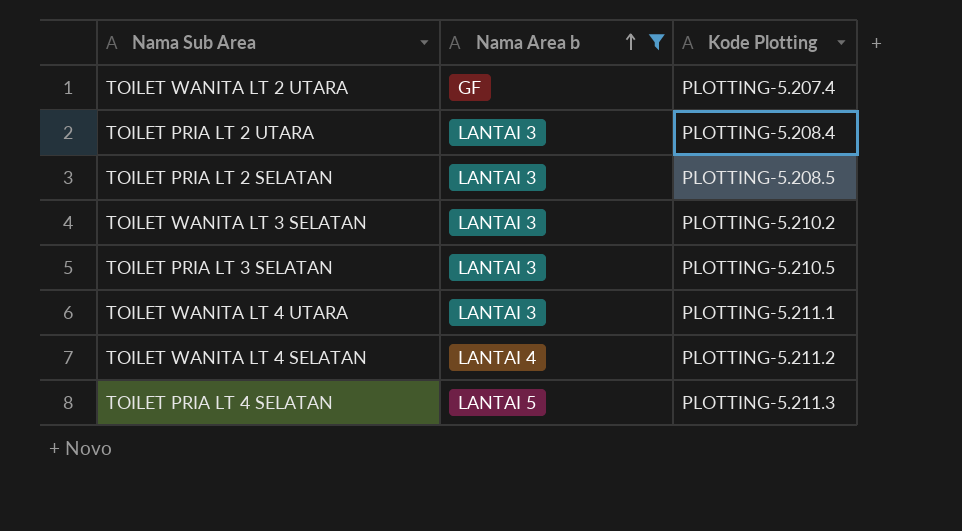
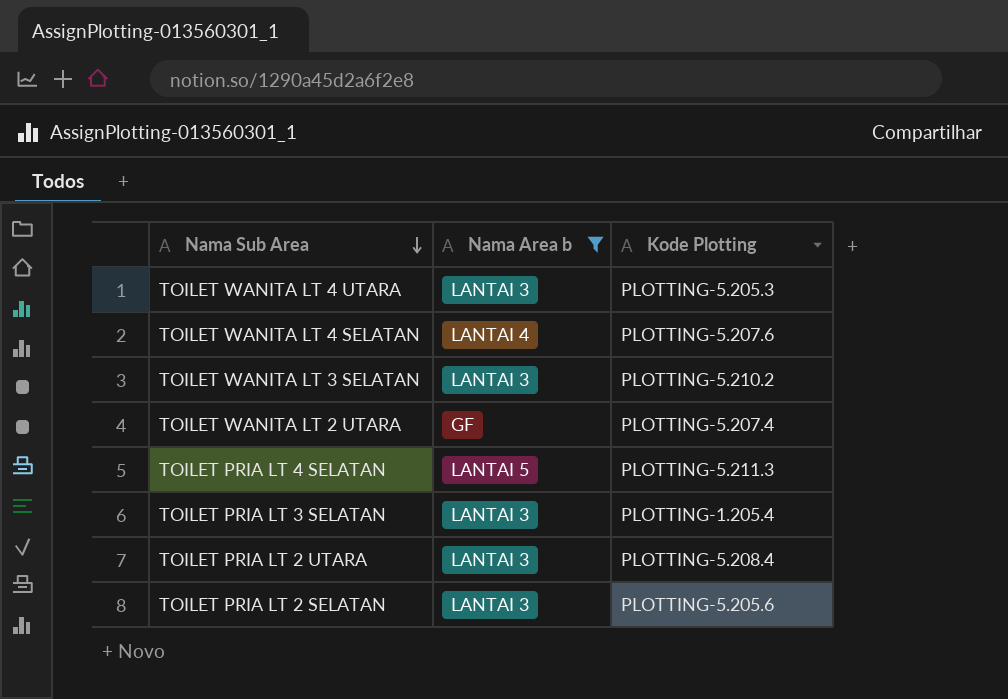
row order: Nama Area b ascending -> Nama Sub Area descending
TOILET WANITA LT 4 UTARA | Kode Plotting: PLOTTING-5.211.1 -> PLOTTING-5.205.3
TOILET WANITA LT 4 SELATAN | Kode Plotting: PLOTTING-5.211.2 -> PLOTTING-5.207.6
TOILET PRIA LT 3 SELATAN | Kode Plotting: PLOTTING-5.210.5 -> PLOTTING-1.205.4
TOILET PRIA LT 2 SELATAN | Kode Plotting: PLOTTING-5.208.5 -> PLOTTING-5.205.6

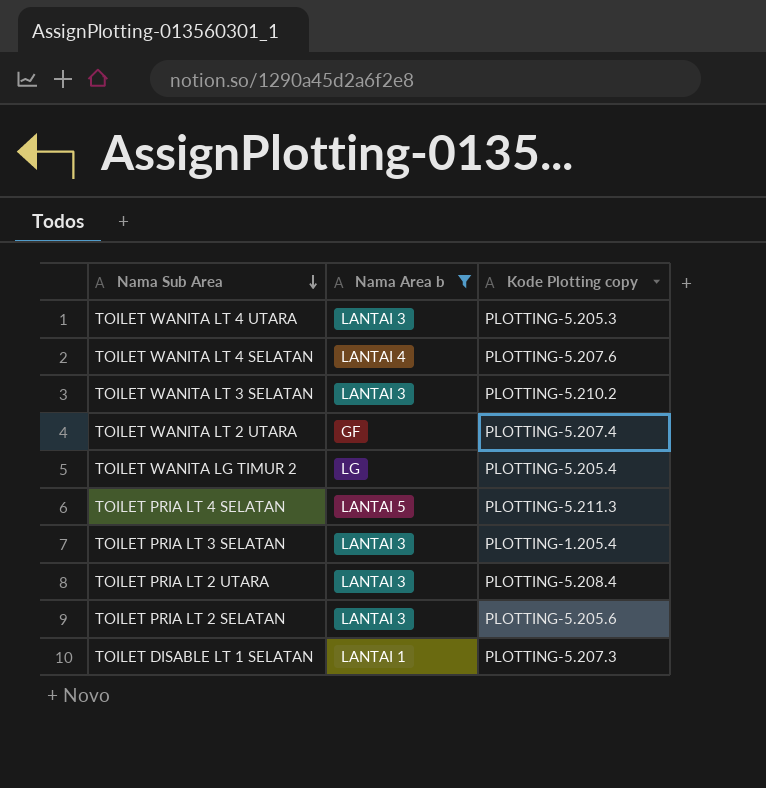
column name: Kode Plotting -> Kode Plotting copy
row TOILET WANITA LG TIMUR 2: none -> LG | PLOTTING-5.205.4
row TOILET DISABLE LT 1 SELATAN: none -> LANTAI 1 | PLOTTING-5.207.3

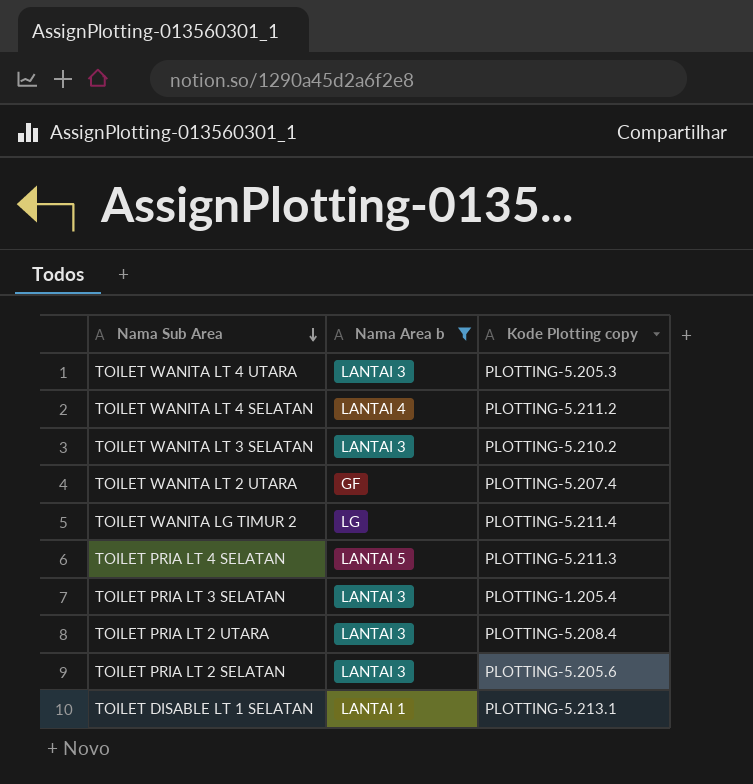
TOILET WANITA LT 4 SELATAN | Kode Plotting copy: PLOTTING-5.207.6 -> PLOTTING-5.211.2
TOILET WANITA LG TIMUR 2 | Kode Plotting copy: PLOTTING-5.205.4 -> PLOTTING-5.211.4
TOILET DISABLE LT 1 SELATAN | Kode Plotting copy: PLOTTING-5.207.3 -> PLOTTING-5.213.1

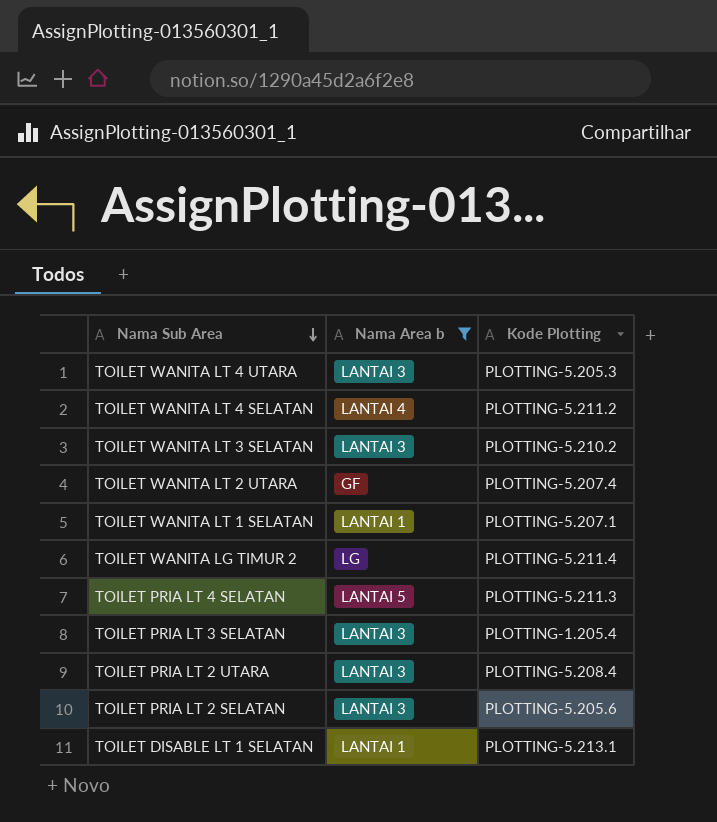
column name: Kode Plotting copy -> Kode Plotting
row TOILET WANITA LT 1 SELATAN: none -> LANTAI 1 | PLOTTING-5.207.1

